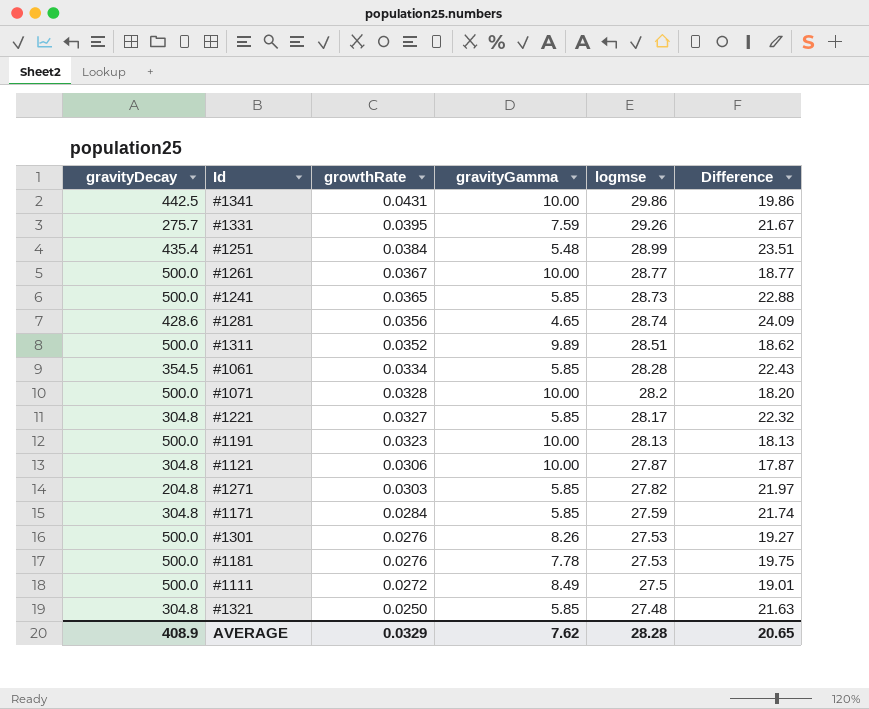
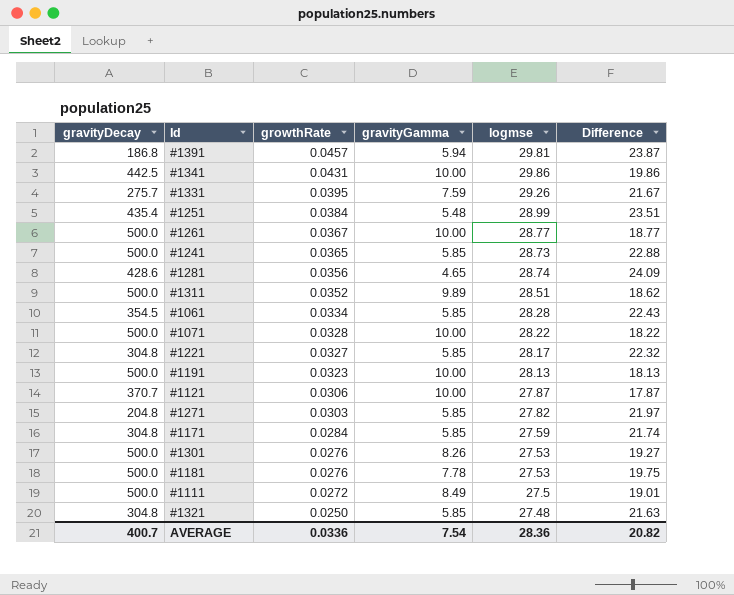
row #1391: none -> 186.8 | 0.0457 | 5.94 | 29.81 | 23.87
#1071 | logmse: 28.2 -> 28.22
#1071 | Difference: 18.20 -> 18.22
#1121 | gravityDecay: 304.8 -> 370.7
AVERAGE | gravityDecay: 408.9 -> 400.7
AVERAGE | growthRate: 0.0329 -> 0.0336
AVERAGE | gravityGamma: 7.62 -> 7.54
AVERAGE | logmse: 28.28 -> 28.36
AVERAGE | Difference: 20.65 -> 20.82

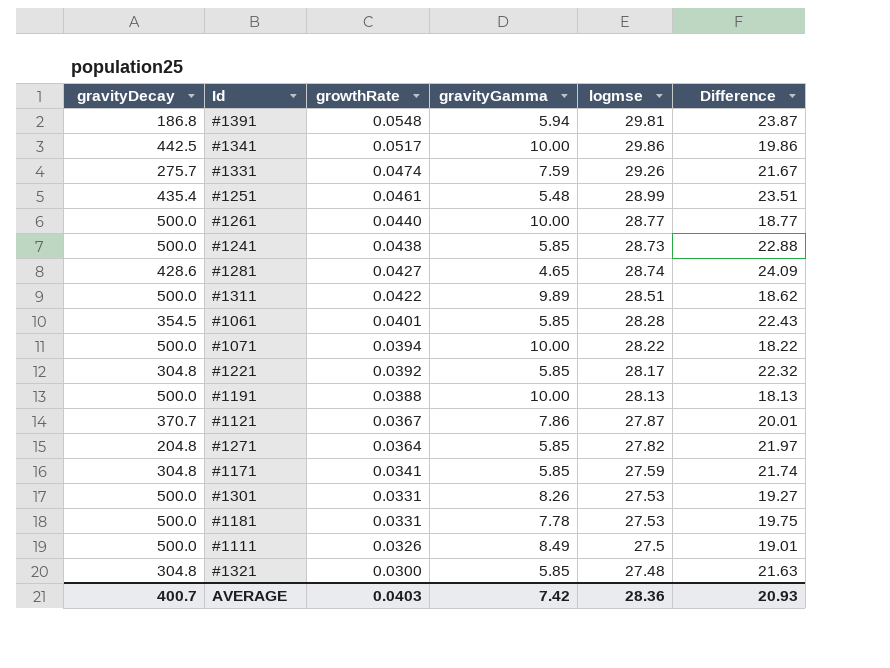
#1391 | growthRate: 0.0457 -> 0.0548
#1341 | growthRate: 0.0431 -> 0.0517
#1331 | growthRate: 0.0395 -> 0.0474
#1251 | growthRate: 0.0384 -> 0.0461
#1261 | growthRate: 0.0367 -> 0.0440
#1241 | growthRate: 0.0365 -> 0.0438
#1281 | growthRate: 0.0356 -> 0.0427
#1311 | growthRate: 0.0352 -> 0.0422
#1061 | growthRate: 0.0334 -> 0.0401
#1071 | growthRate: 0.0328 -> 0.0394
#1221 | growthRate: 0.0327 -> 0.0392
#1191 | growthRate: 0.0323 -> 0.0388
#1121 | growthRate: 0.0306 -> 0.0367
#1121 | gravityGamma: 10.00 -> 7.86
#1121 | Difference: 17.87 -> 20.01
#1271 | growthRate: 0.0303 -> 0.0364
#1171 | growthRate: 0.0284 -> 0.0341
#1301 | growthRate: 0.0276 -> 0.0331
#1181 | growthRate: 0.0276 -> 0.0331
#1111 | growthRate: 0.0272 -> 0.0326
#1321 | growthRate: 0.0250 -> 0.0300
AVERAGE | growthRate: 0.0336 -> 0.0403
AVERAGE | gravityGamma: 7.54 -> 7.42
AVERAGE | Difference: 20.82 -> 20.93

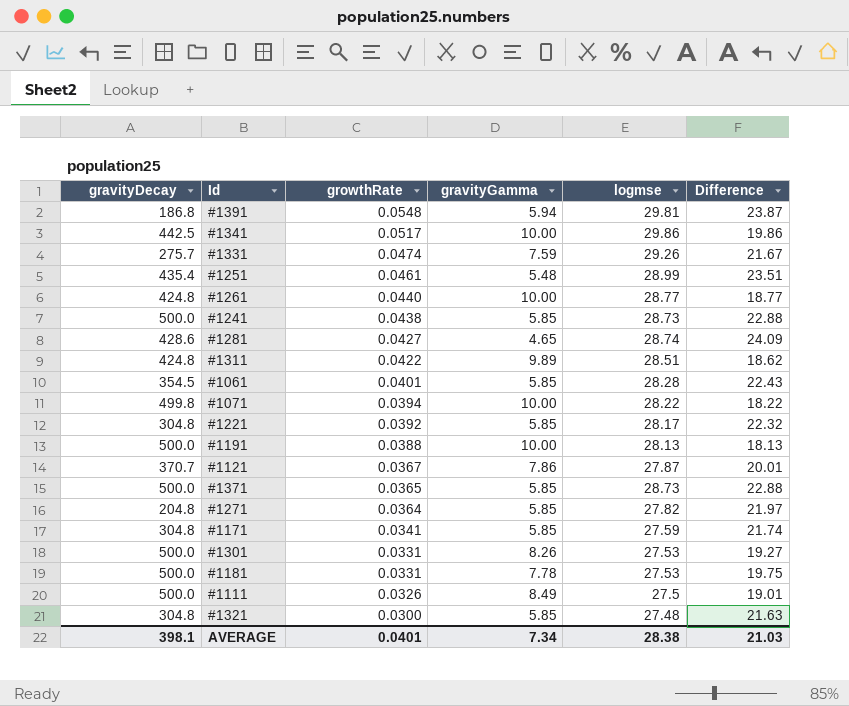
#1261 | gravityDecay: 500.0 -> 424.8
#1311 | gravityDecay: 500.0 -> 424.8
#1071 | gravityDecay: 500.0 -> 499.8
row #1371: none -> 500.0 | 0.0365 | 5.85 | 28.73 | 22.88
AVERAGE | gravityDecay: 400.7 -> 398.1
AVERAGE | growthRate: 0.0403 -> 0.0401
AVERAGE | gravityGamma: 7.42 -> 7.34
AVERAGE | logmse: 28.36 -> 28.38
AVERAGE | Difference: 20.93 -> 21.03

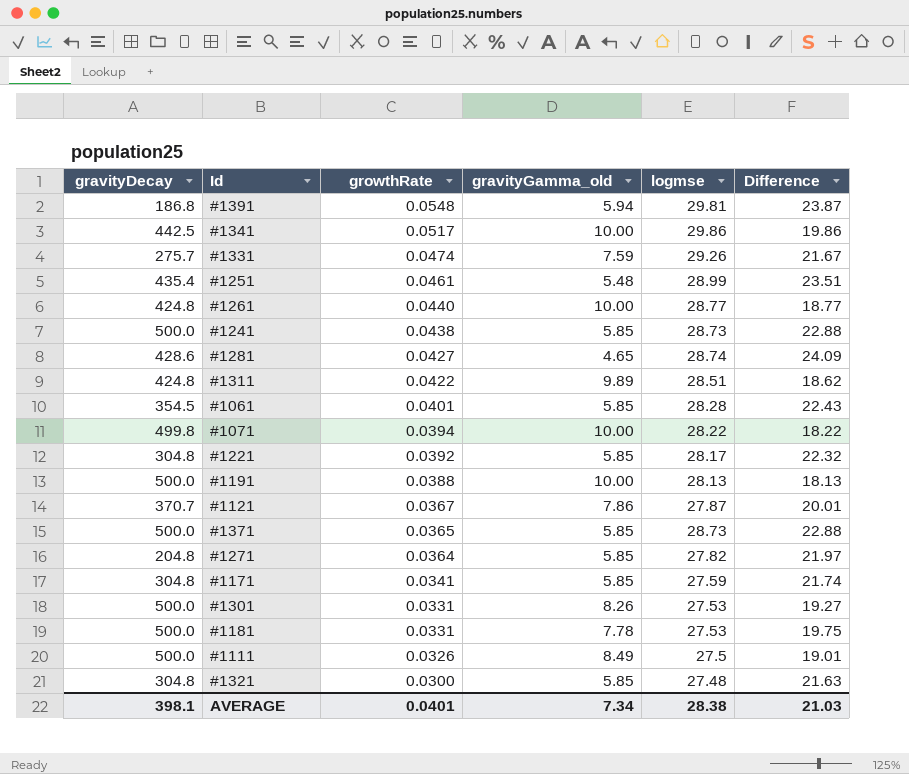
column name: gravityGamma -> gravityGamma_old

